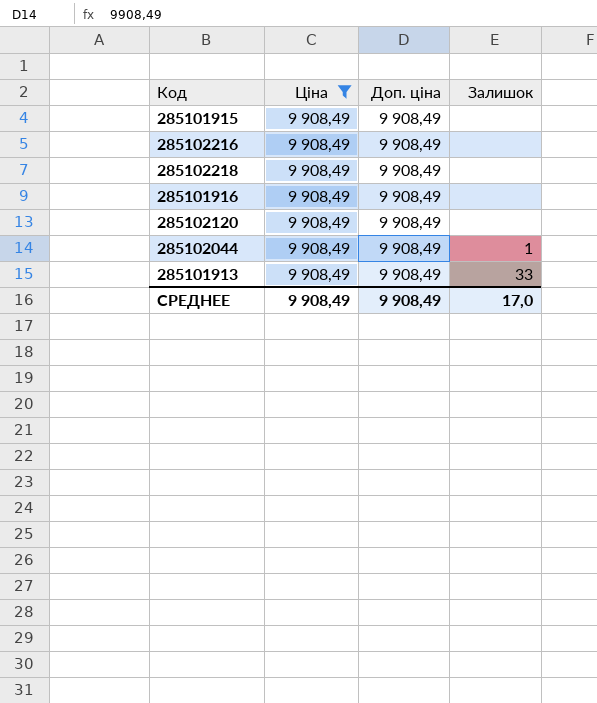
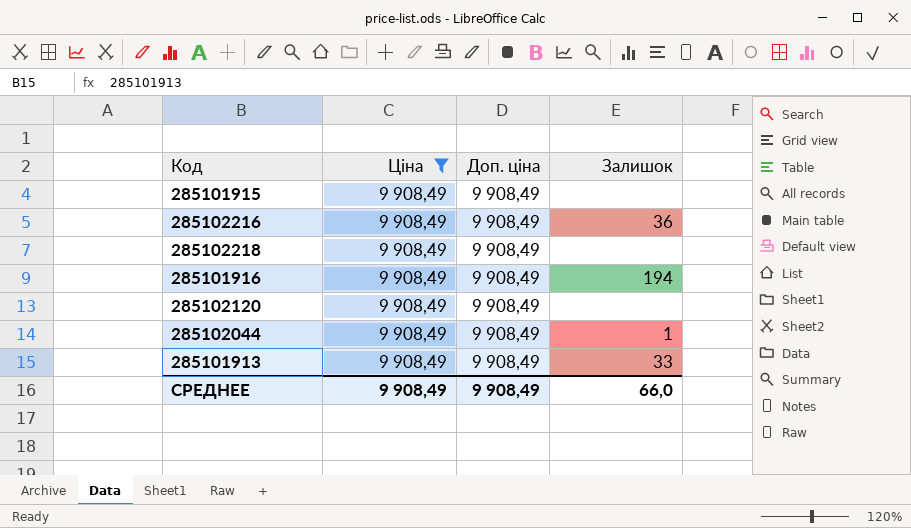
285102216 | Залишок: none -> 36
285101916 | Залишок: none -> 194
СРЕДНЕЕ | Залишок: 17,0 -> 66,0

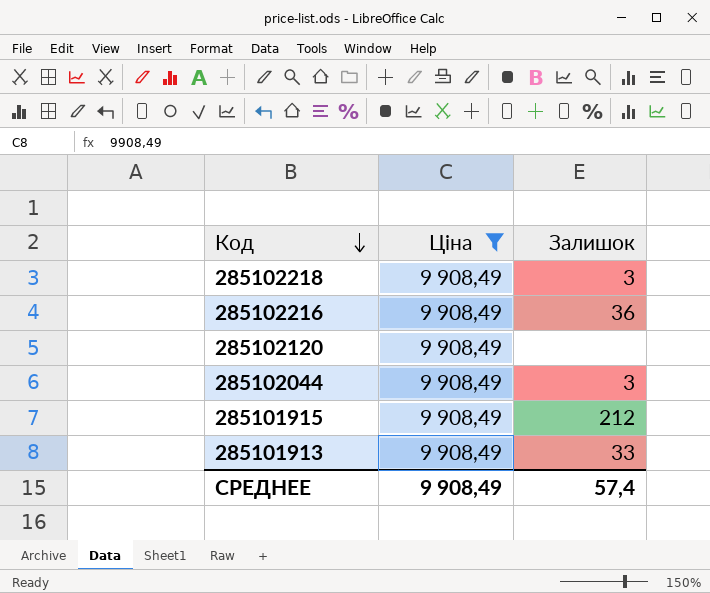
row order: none -> Код descending
column Доп. ціна | position: 3 -> none
row 285101916: 9 908,49 | 9 908,49 | 194 -> none
285102218 | Залишок: none -> 3
285102044 | Залишок: 1 -> 3
285101915 | Залишок: none -> 212
СРЕДНЕЕ | Залишок: 66,0 -> 57,4

